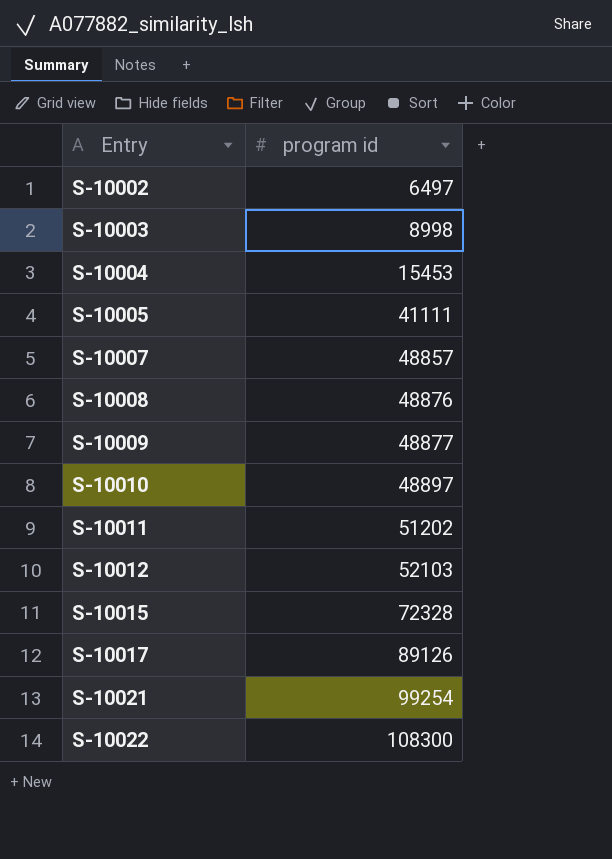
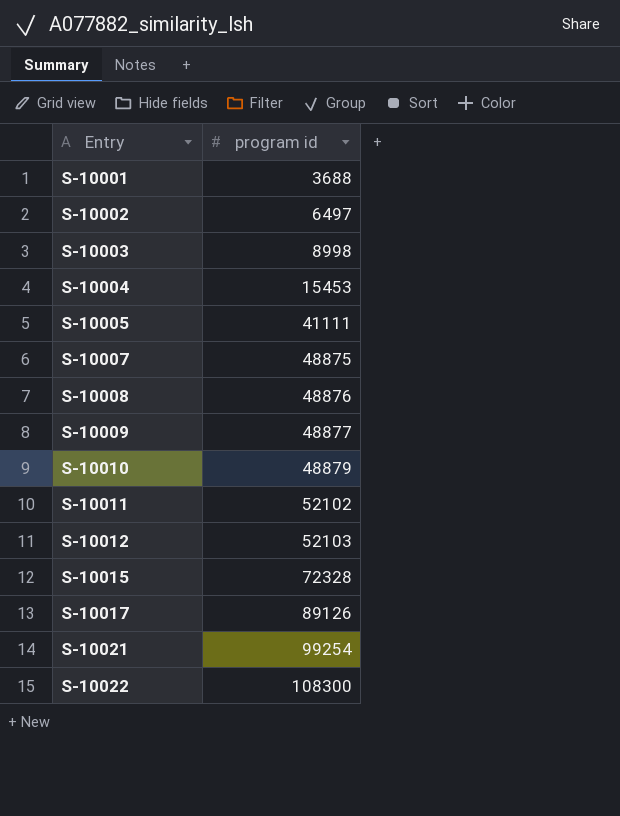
row S-10001: none -> 3688
S-10007 | program id: 48857 -> 48875
S-10010 | program id: 48897 -> 48879
S-10011 | program id: 51202 -> 52102

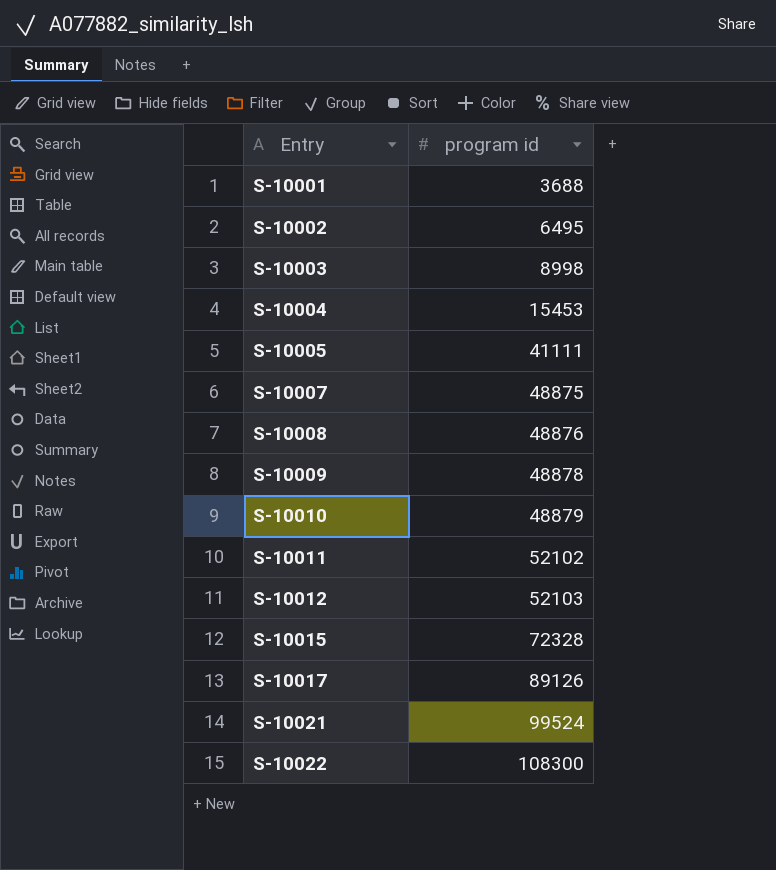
S-10002 | program id: 6497 -> 6495
S-10009 | program id: 48877 -> 48878
S-10021 | program id: 99254 -> 99524

